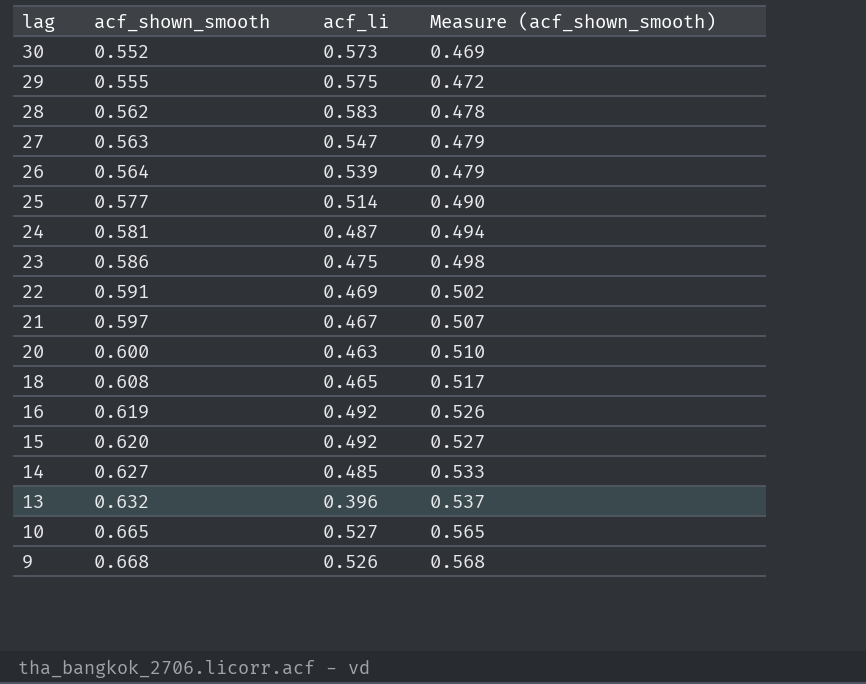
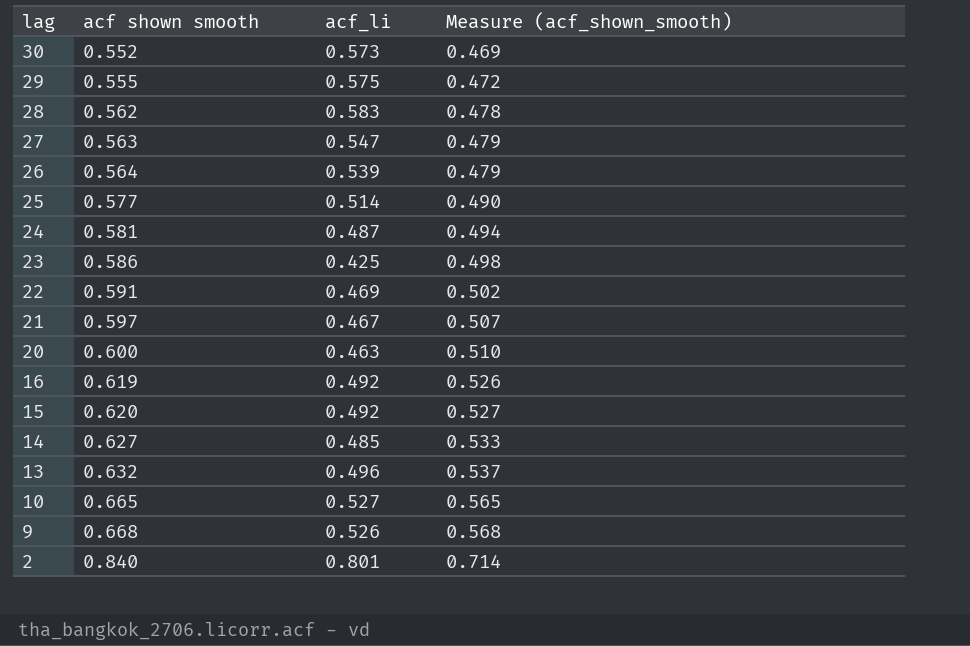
column name: acf_shown_smooth -> acf shown smooth
row 18: 0.608 | 0.465 | 0.517 -> none
23 | acf_li: 0.475 -> 0.425
13 | acf_li: 0.396 -> 0.496
row 2: none -> 0.840 | 0.801 | 0.714

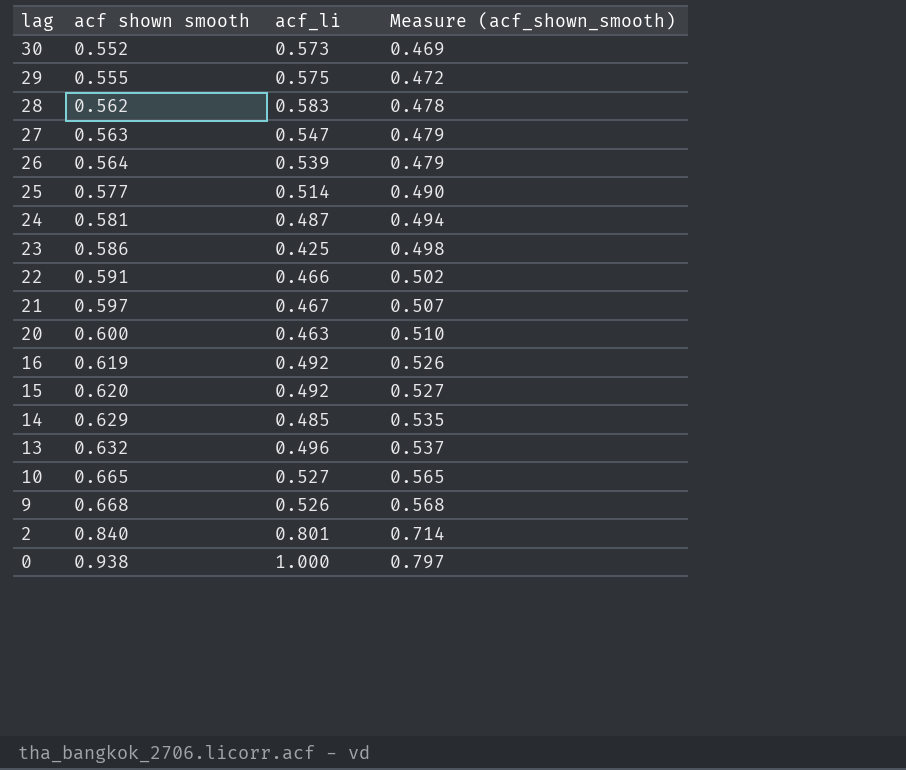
22 | acf_li: 0.469 -> 0.466
14 | acf shown smooth: 0.627 -> 0.629
14 | Measure (acf_shown_smooth): 0.533 -> 0.535
row 0: none -> 0.938 | 1.000 | 0.797

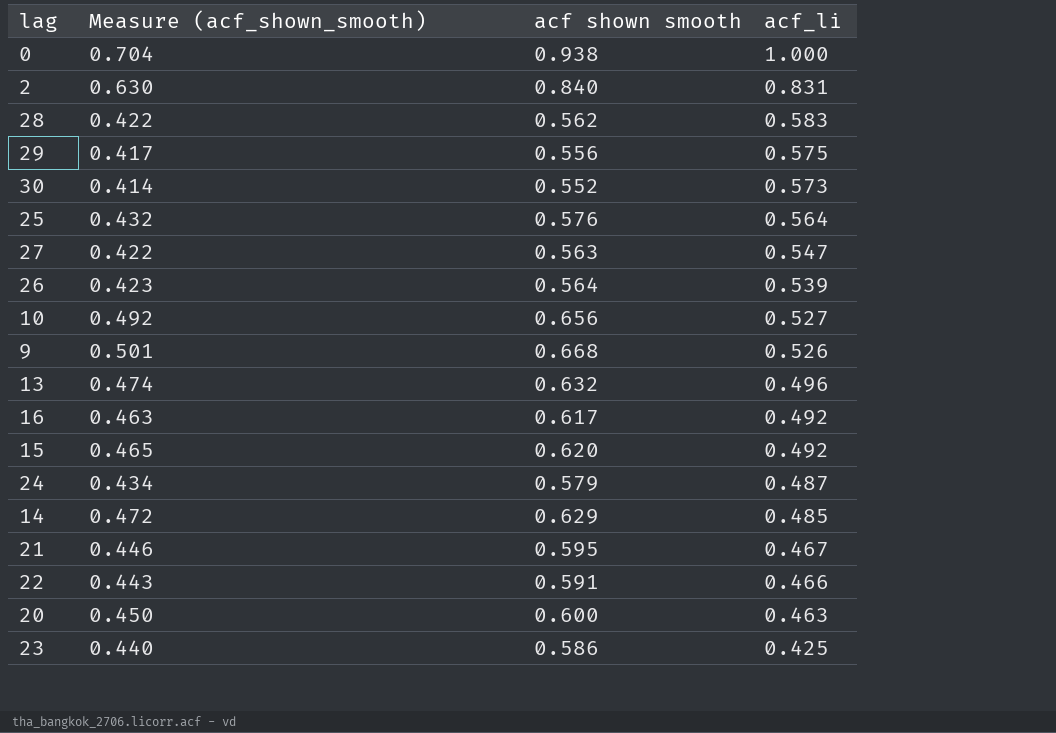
row order: lag descending -> acf_li descending
column Measure (acf_shown_smooth) | formula: [acf shown smooth] * 0.85 -> [acf shown smooth] * 0.75
column Measure (acf_shown_smooth) | position: 4 -> 2
2 | acf_li: 0.801 -> 0.831
29 | acf shown smooth: 0.555 -> 0.556
25 | acf shown smooth: 0.577 -> 0.576
25 | acf_li: 0.514 -> 0.564
10 | acf shown smooth: 0.665 -> 0.656
16 | acf shown smooth: 0.619 -> 0.617
24 | acf shown smooth: 0.581 -> 0.579
21 | acf shown smooth: 0.597 -> 0.595

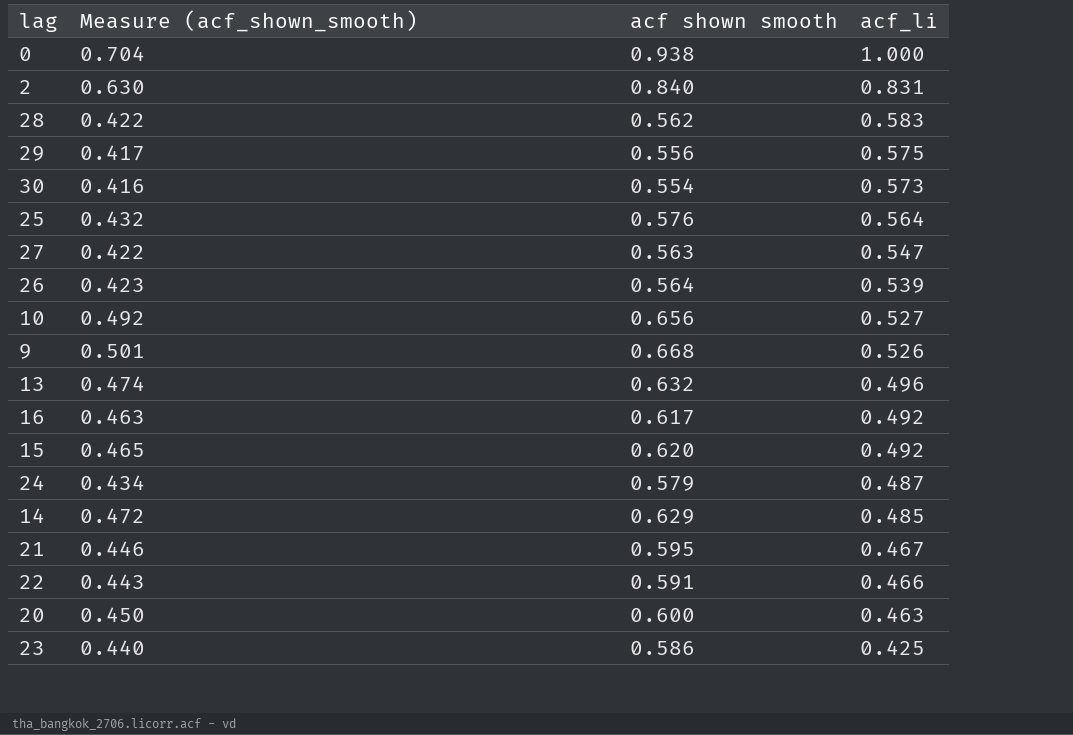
30 | Measure (acf_shown_smooth): 0.414 -> 0.416
30 | acf shown smooth: 0.552 -> 0.554

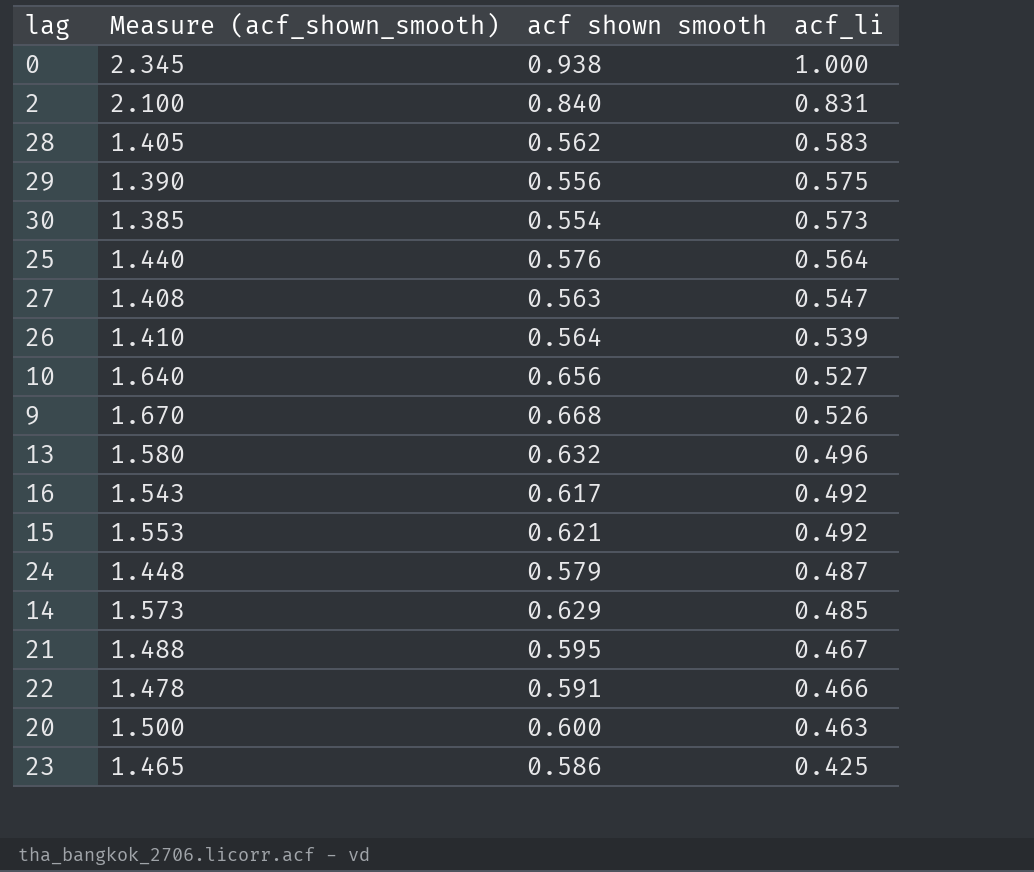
column Measure (acf_shown_smooth) | formula: [acf shown smooth] * 0.75 -> [acf shown smooth] * 2.5
15 | acf shown smooth: 0.620 -> 0.621

